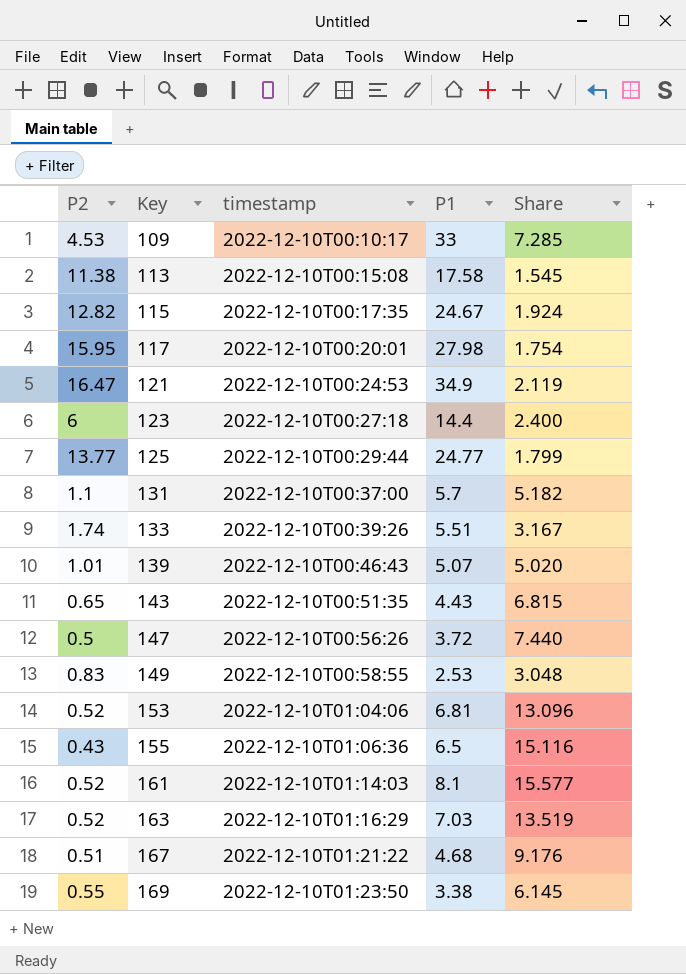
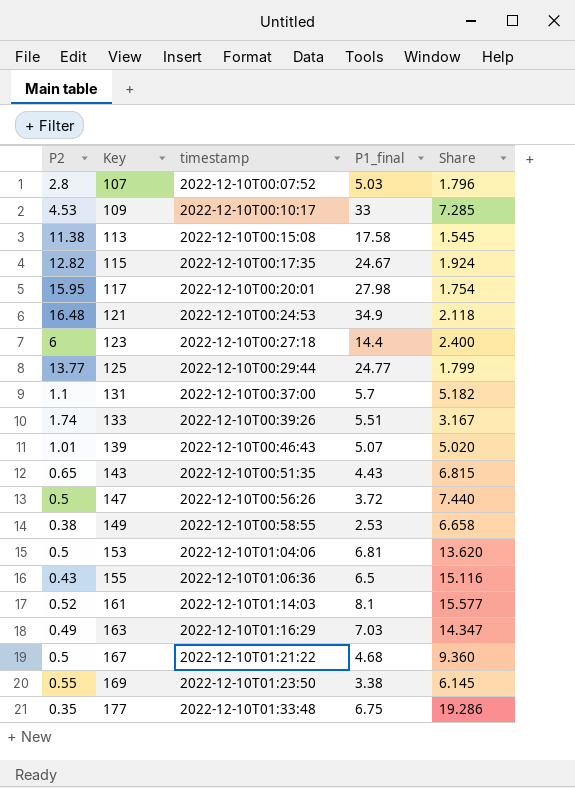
column name: P1 -> P1_final
row 107: none -> 2.8 | 2022-12-10T00:07:52 | 5.03 | 1.796
121 | P2: 16.47 -> 16.48
121 | Share: 2.119 -> 2.118
149 | P2: 0.83 -> 0.38
149 | Share: 3.048 -> 6.658
153 | P2: 0.52 -> 0.5
153 | Share: 13.096 -> 13.620
163 | P2: 0.52 -> 0.49
163 | Share: 13.519 -> 14.347
167 | P2: 0.51 -> 0.5
167 | Share: 9.176 -> 9.360
row 177: none -> 0.35 | 2022-12-10T01:33:48 | 6.75 | 19.286

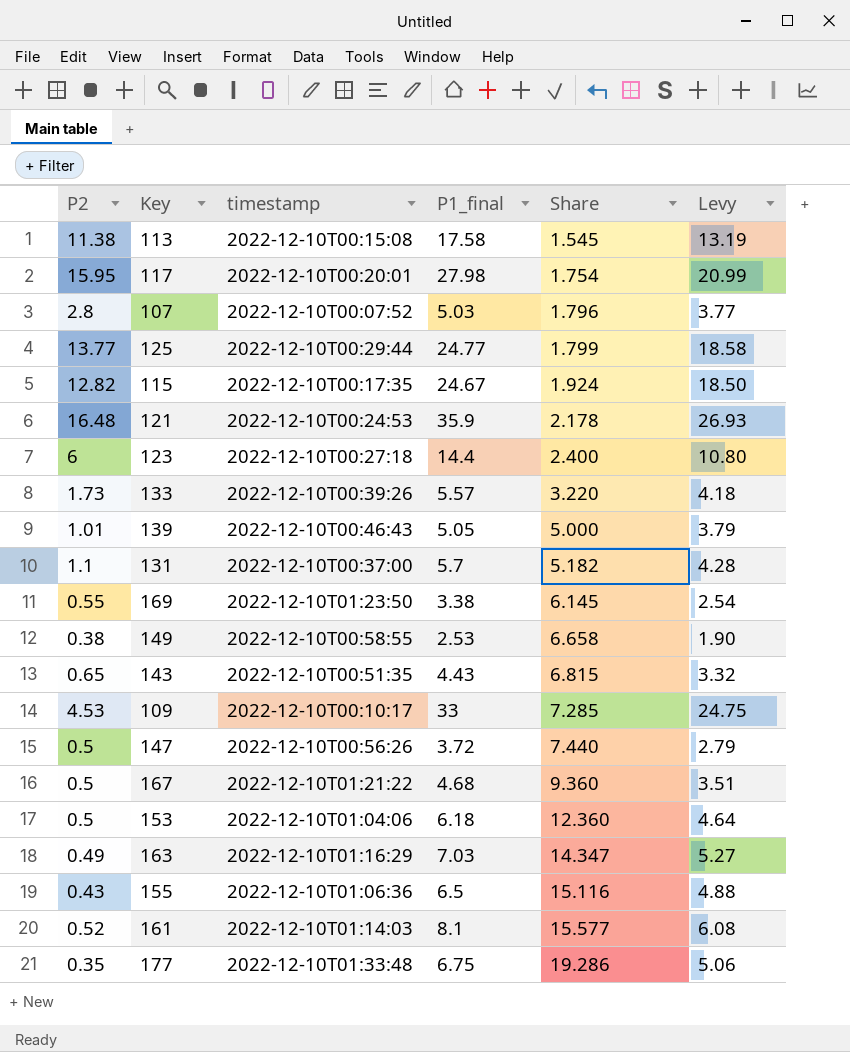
row order: Key ascending -> Share ascending
column Levy | formula: none -> [P1_final] * 0.75
121 | P1_final: 34.9 -> 35.9
121 | Share: 2.118 -> 2.178
133 | P2: 1.74 -> 1.73
133 | P1_final: 5.51 -> 5.57
133 | Share: 3.167 -> 3.220
139 | P1_final: 5.07 -> 5.05
139 | Share: 5.020 -> 5.000
153 | P1_final: 6.81 -> 6.18
153 | Share: 13.620 -> 12.360

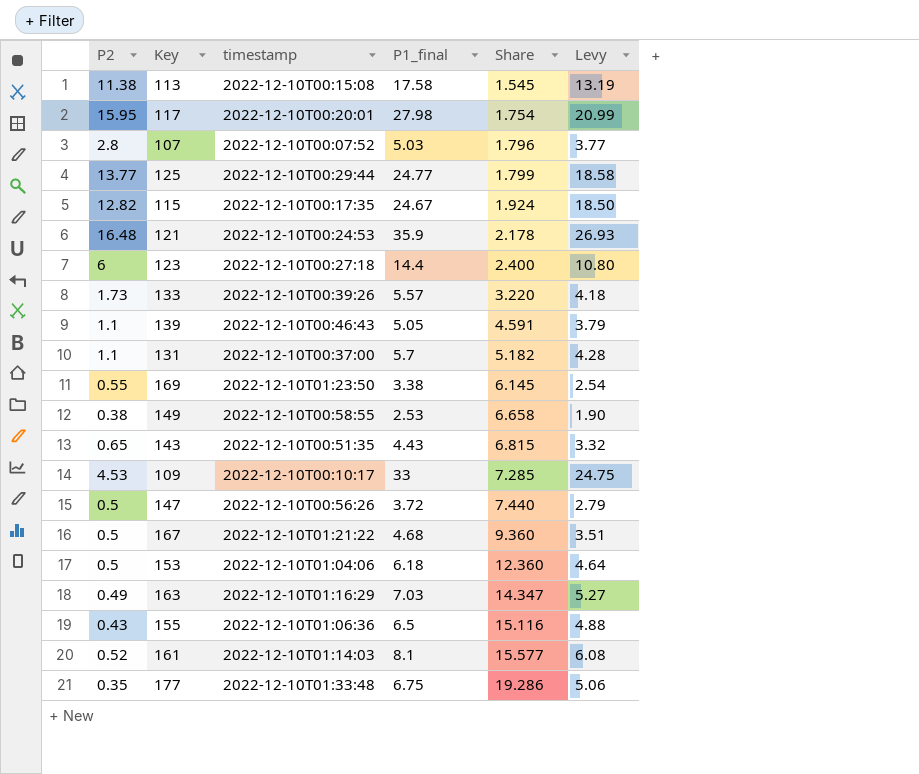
139 | P2: 1.01 -> 1.1
139 | Share: 5.000 -> 4.591

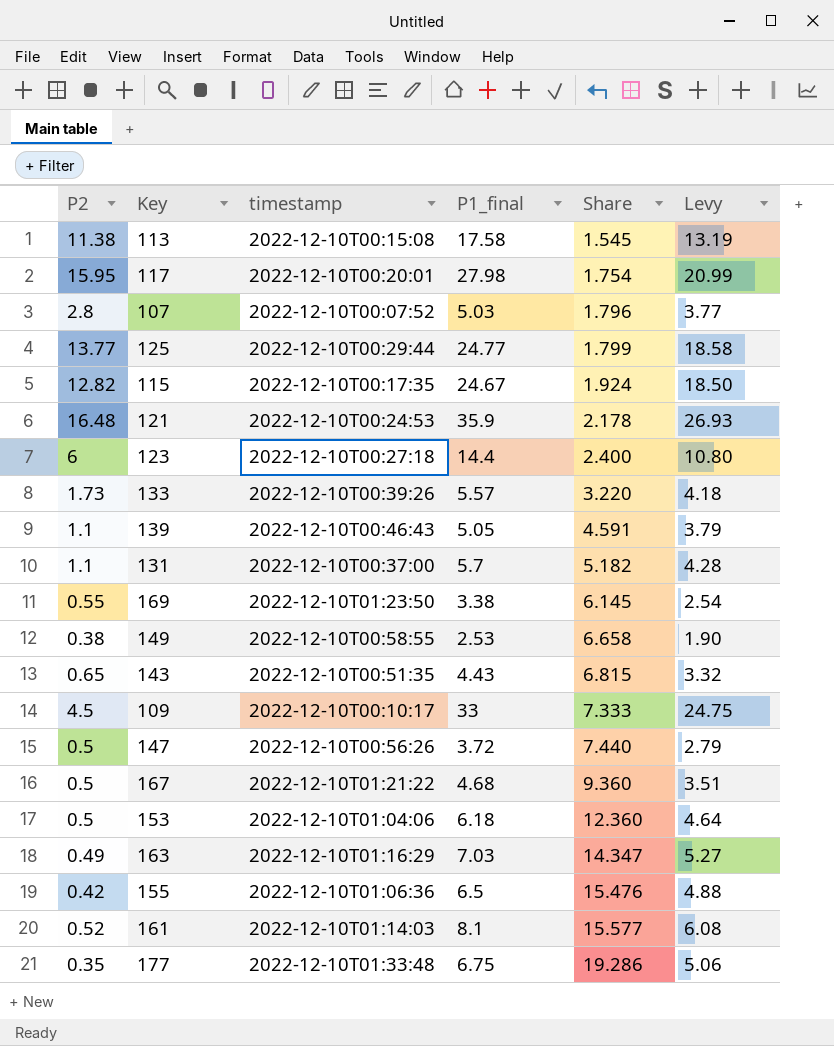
109 | P2: 4.53 -> 4.5
109 | Share: 7.285 -> 7.333
155 | P2: 0.43 -> 0.42
155 | Share: 15.116 -> 15.476

